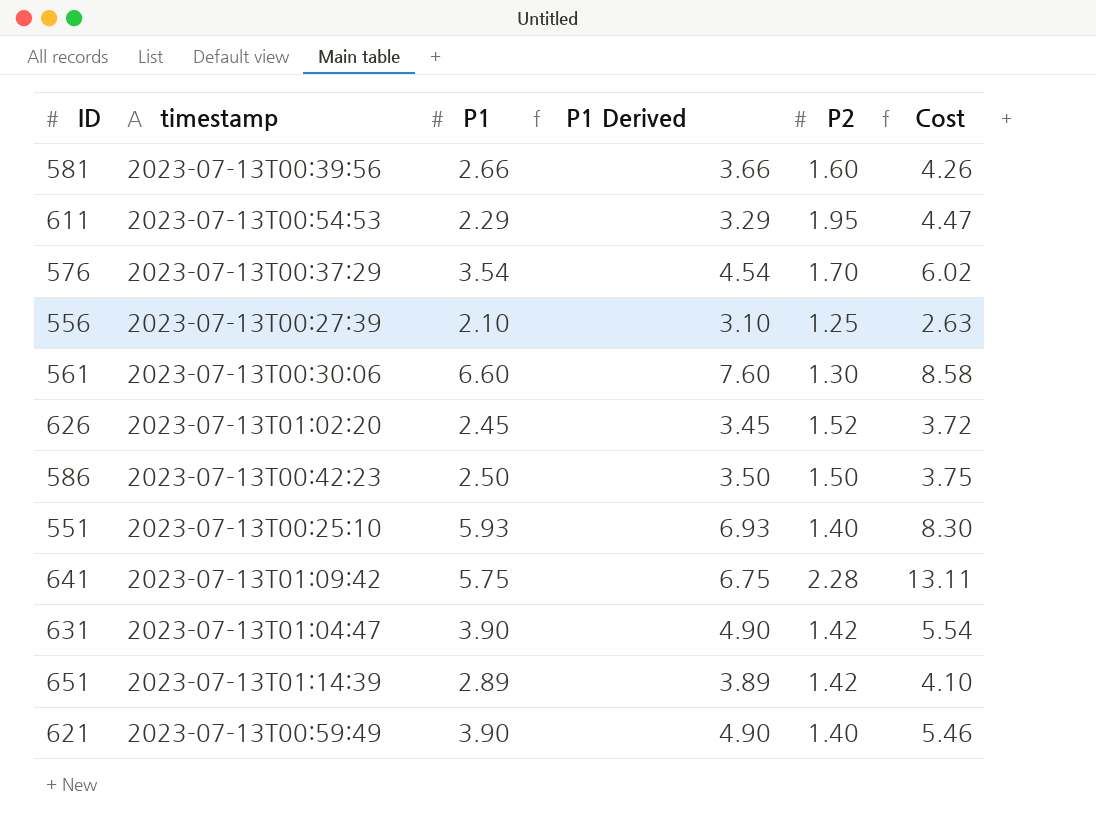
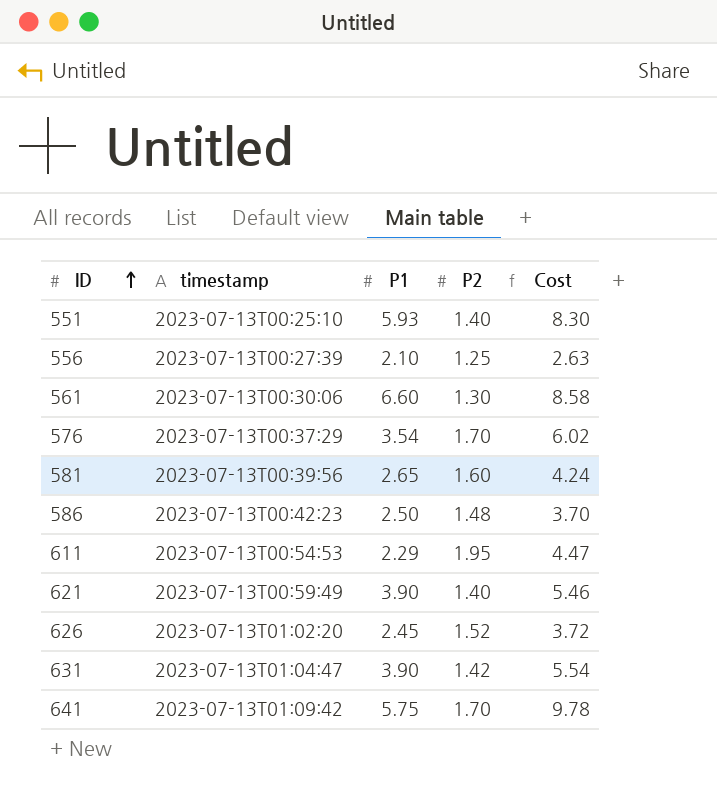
row order: none -> ID ascending
column P1 Derived | formula: [P1] + 1 -> none
row 651: 2023-07-13T01:14:39 | 2.89 | 3.89 | 1.42 | 4.10 -> none
581 | P1: 2.66 -> 2.65
581 | Cost: 4.26 -> 4.24
586 | P2: 1.50 -> 1.48
586 | Cost: 3.75 -> 3.70
641 | P2: 2.28 -> 1.70
641 | Cost: 13.11 -> 9.78

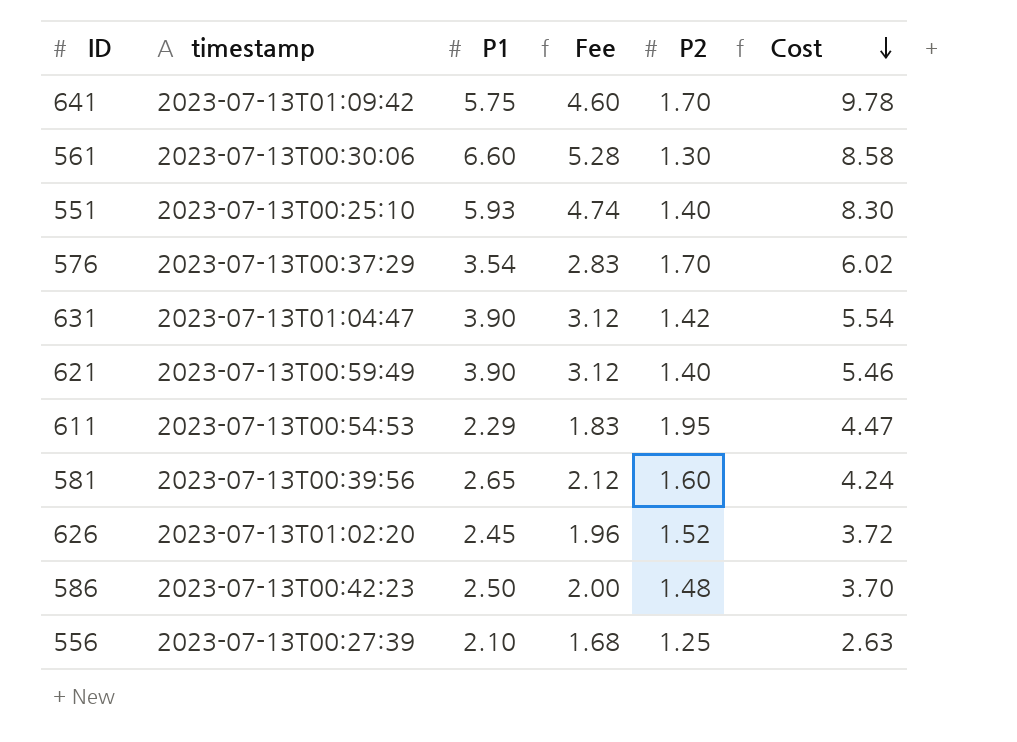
row order: ID ascending -> Cost descending
column Fee | formula: none -> [P1] * 0.8

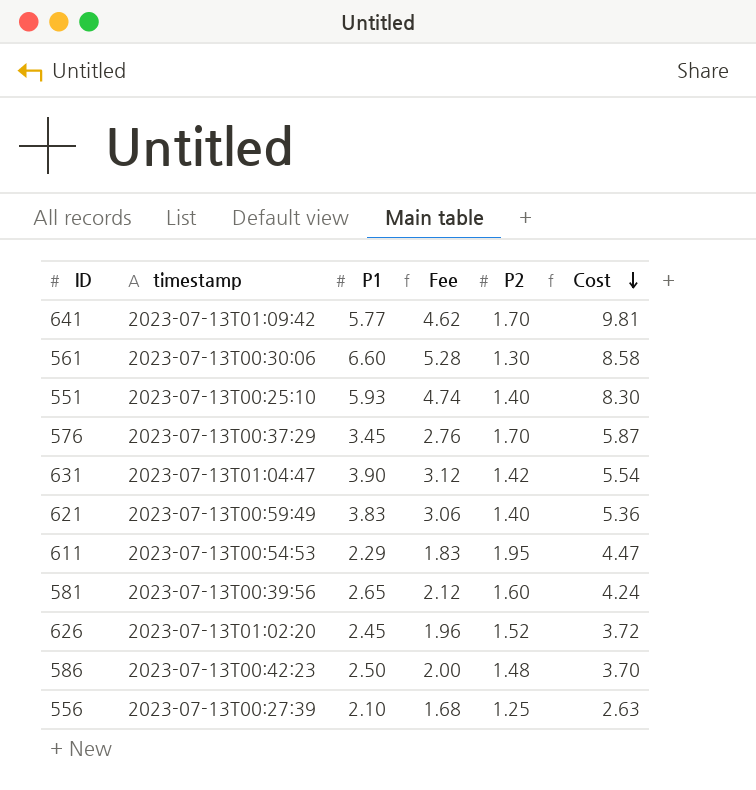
641 | P1: 5.75 -> 5.77
641 | Fee: 4.60 -> 4.62
641 | Cost: 9.78 -> 9.81
576 | P1: 3.54 -> 3.45
576 | Fee: 2.83 -> 2.76
576 | Cost: 6.02 -> 5.87
621 | P1: 3.90 -> 3.83
621 | Fee: 3.12 -> 3.06
621 | Cost: 5.46 -> 5.36

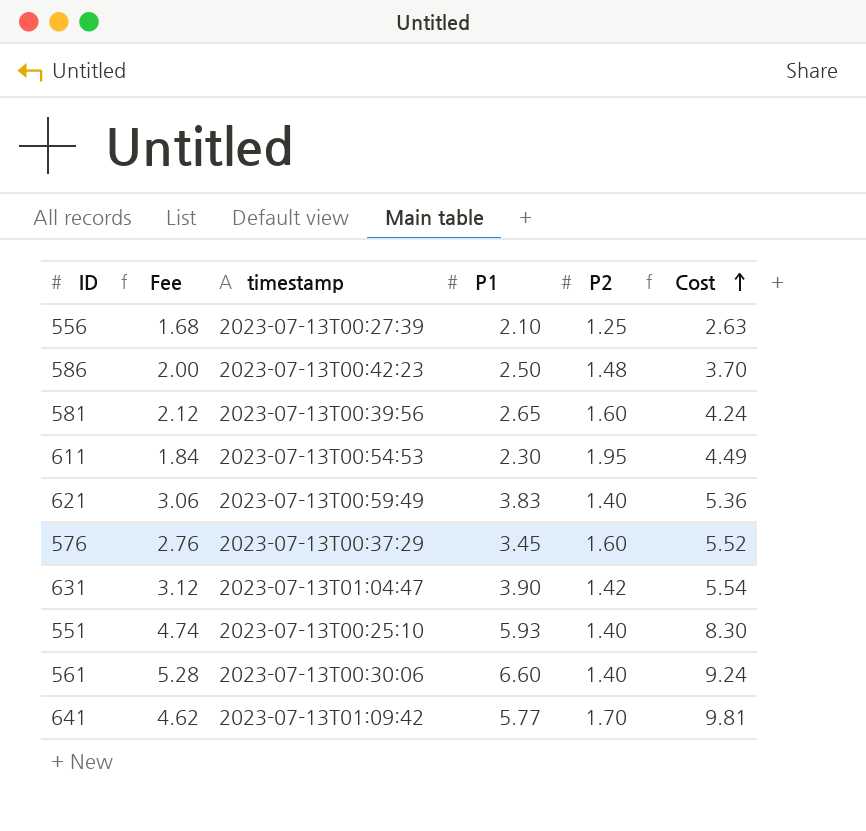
row order: Cost descending -> Cost ascending
column Fee | position: 4 -> 2
row 626: 2023-07-13T01:02:20 | 2.45 | 1.96 | 1.52 | 3.72 -> none
611 | Fee: 1.83 -> 1.84
611 | P1: 2.29 -> 2.30
611 | Cost: 4.47 -> 4.49
576 | P2: 1.70 -> 1.60
576 | Cost: 5.87 -> 5.52
561 | P2: 1.30 -> 1.40
561 | Cost: 8.58 -> 9.24

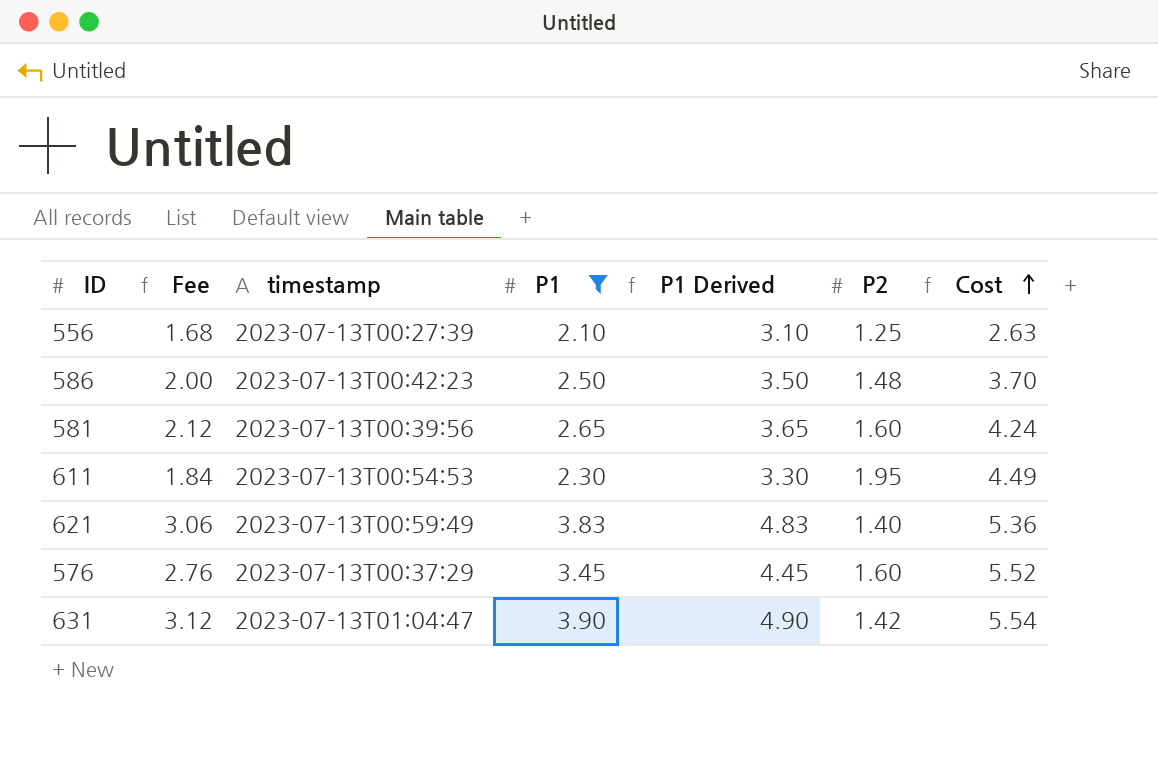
filter: none -> P1 <= 3.90
column P1 Derived | formula: none -> [P1] + 1

